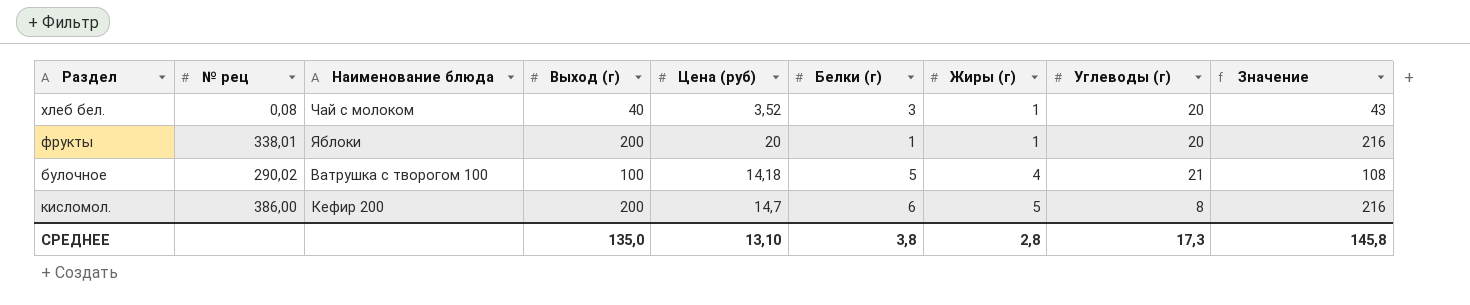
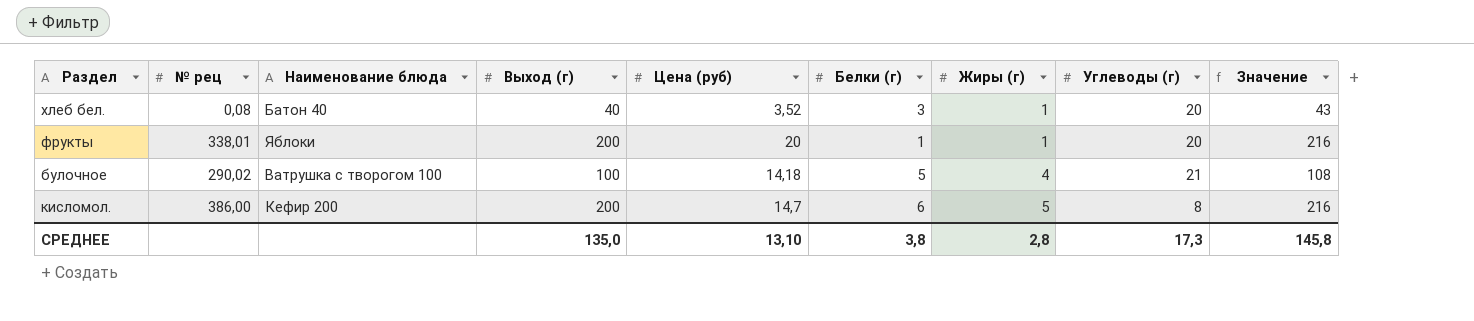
хлеб бел. | Наименование блюда: Чай с молоком -> Батон 40

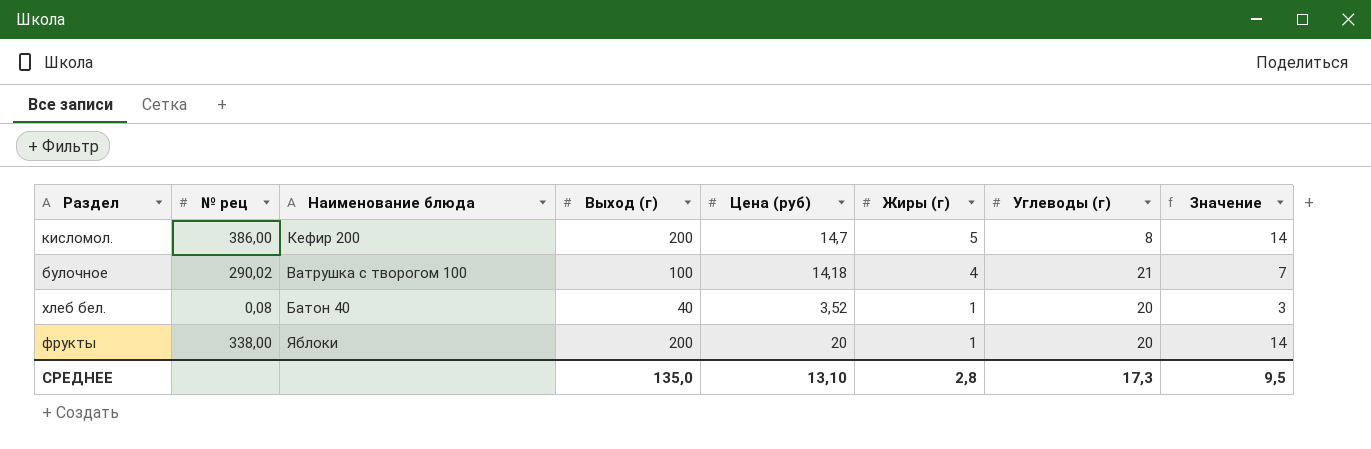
row order: Жиры (г) ascending -> Жиры (г) descending
column Белки (г) | position: 6 -> none
column Значение | formula: [Выход (г)] * 1,08 -> [Выход (г)] * 0,07
фрукты | № рец: 338,01 -> 338,00
СРЕДНЕЕ | Значение: 145,8 -> 9,5

